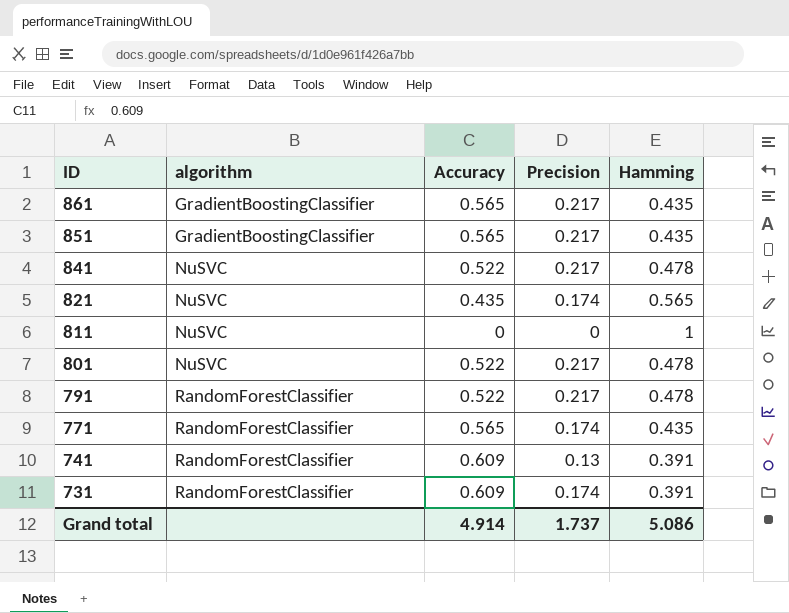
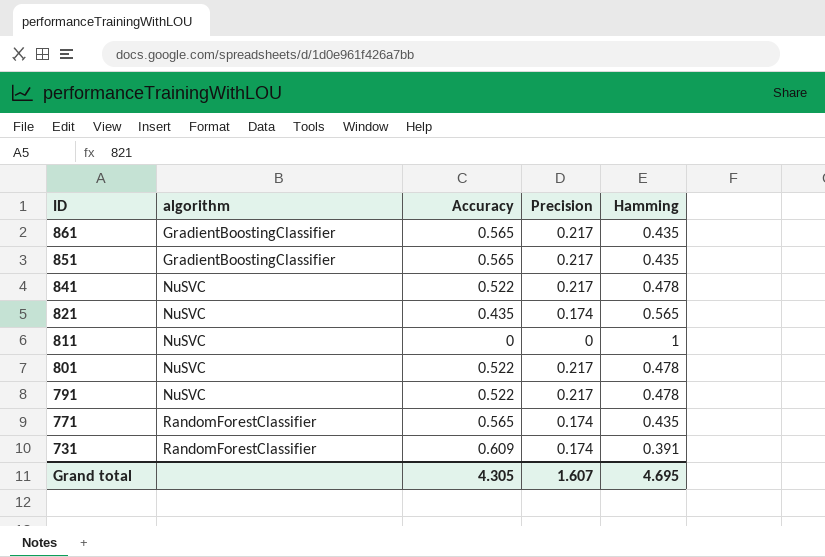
row 741: RandomForestClassifier | 0.609 | 0.13 | 0.391 -> none
791 | algorithm: RandomForestClassifier -> NuSVC
Grand total | Accuracy: 4.914 -> 4.305
Grand total | Precision: 1.737 -> 1.607
Grand total | Hamming: 5.086 -> 4.695

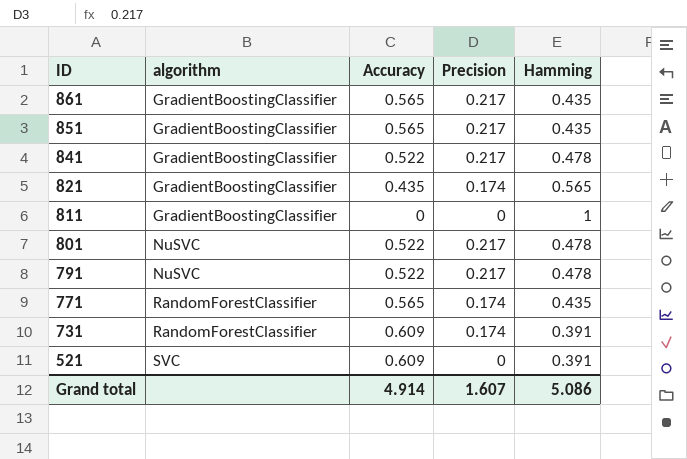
841 | algorithm: NuSVC -> GradientBoostingClassifier
821 | algorithm: NuSVC -> GradientBoostingClassifier
811 | algorithm: NuSVC -> GradientBoostingClassifier
row 521: none -> SVC | 0.609 | 0 | 0.391
Grand total | Accuracy: 4.305 -> 4.914
Grand total | Hamming: 4.695 -> 5.086

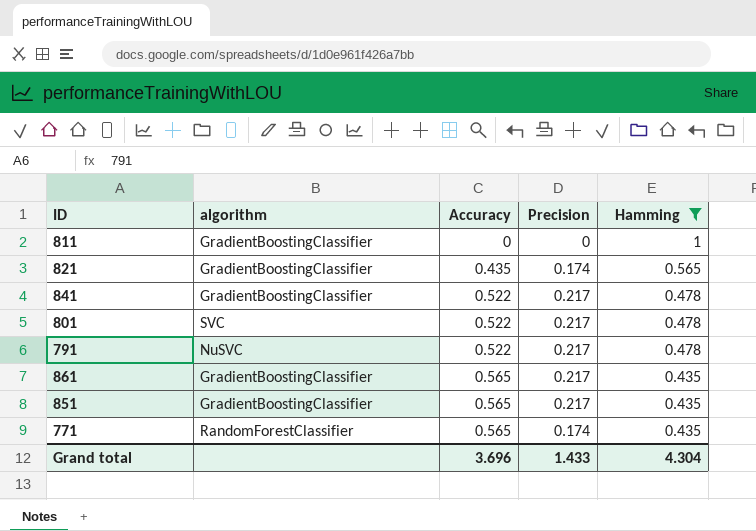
filter: none -> Hamming != 0.391
row order: ID descending -> Accuracy ascending
801 | algorithm: NuSVC -> SVC
Grand total | Accuracy: 4.914 -> 3.696
Grand total | Precision: 1.607 -> 1.433
Grand total | Hamming: 5.086 -> 4.304

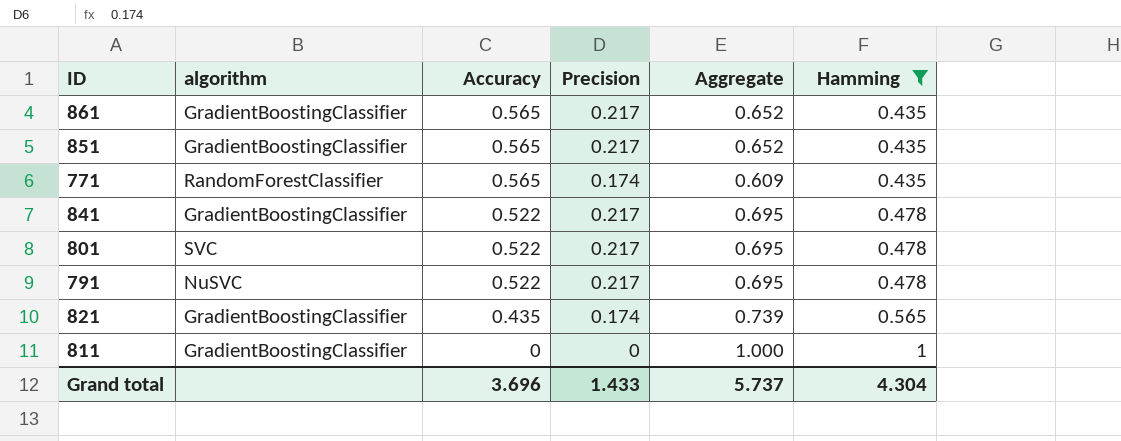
row order: Accuracy ascending -> Accuracy descending
column Aggregate | formula: none -> [Precision] + [Hamming]

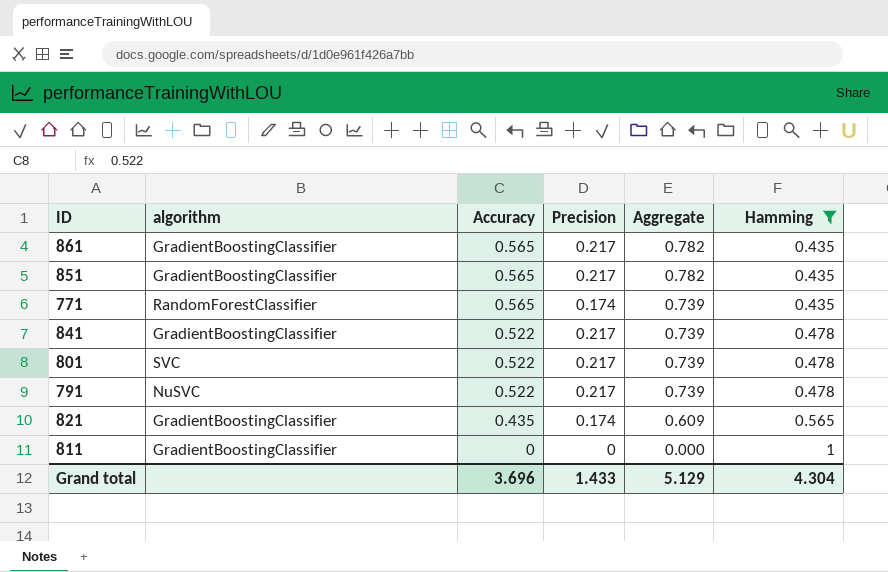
column Aggregate | formula: [Precision] + [Hamming] -> [Accuracy] + [Precision]
Grand total | Aggregate: 5.737 -> 5.129

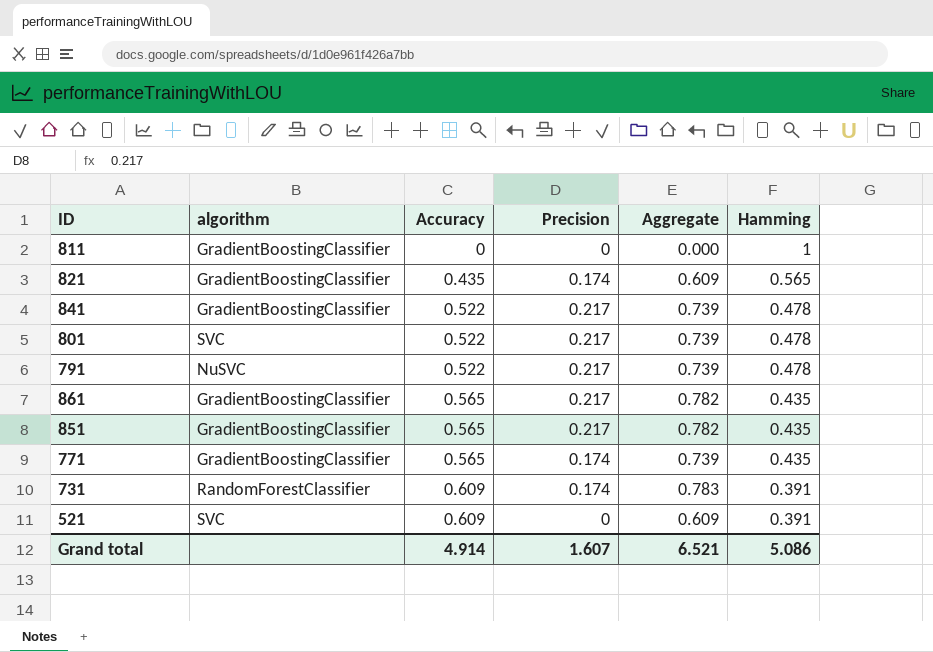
filter: Hamming != 0.391 -> none
row order: Accuracy descending -> Accuracy ascending
771 | algorithm: RandomForestClassifier -> GradientBoostingClassifier
Grand total | Accuracy: 3.696 -> 4.914
Grand total | Precision: 1.433 -> 1.607
Grand total | Aggregate: 5.129 -> 6.521
Grand total | Hamming: 4.304 -> 5.086

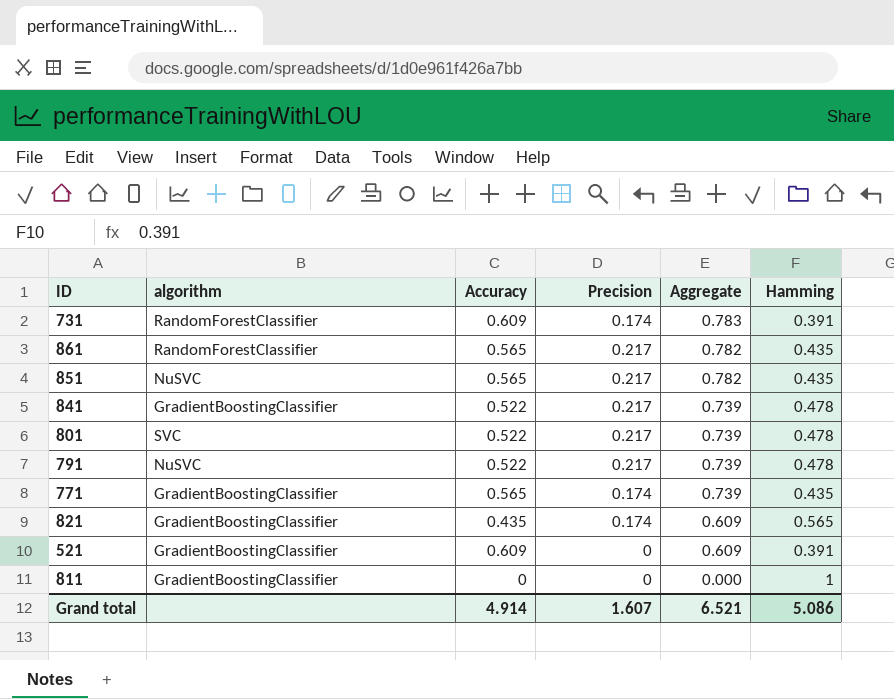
row order: Accuracy ascending -> Aggregate descending
861 | algorithm: GradientBoostingClassifier -> RandomForestClassifier
851 | algorithm: GradientBoostingClassifier -> NuSVC
521 | algorithm: SVC -> GradientBoostingClassifier

